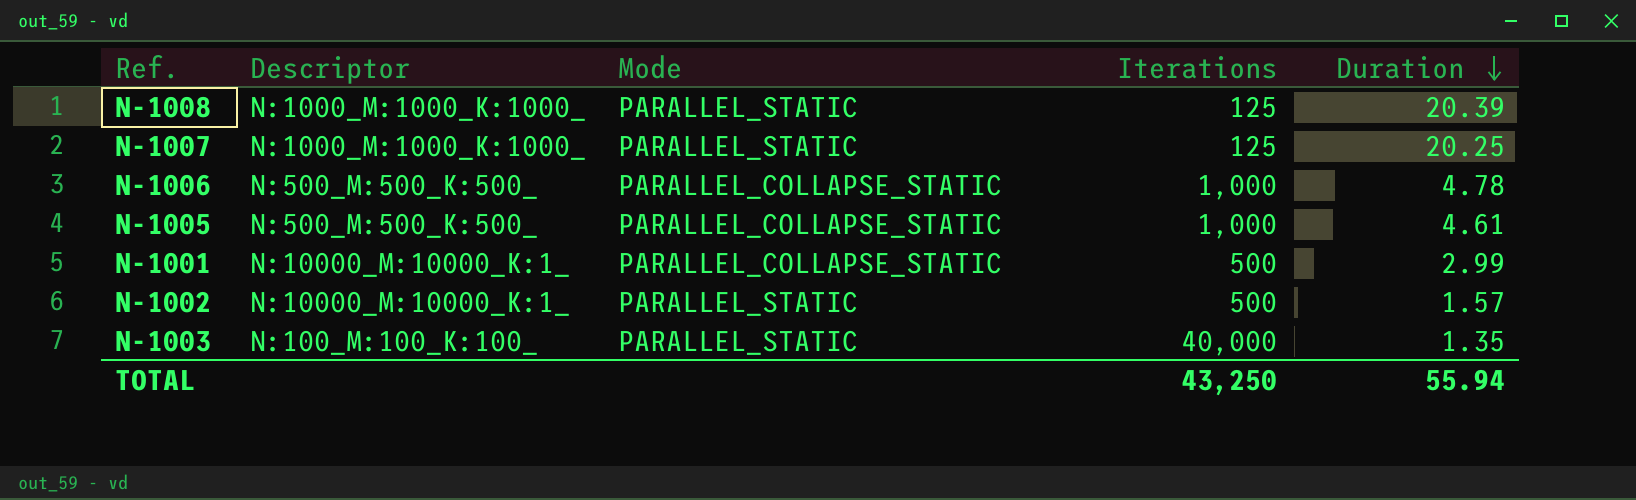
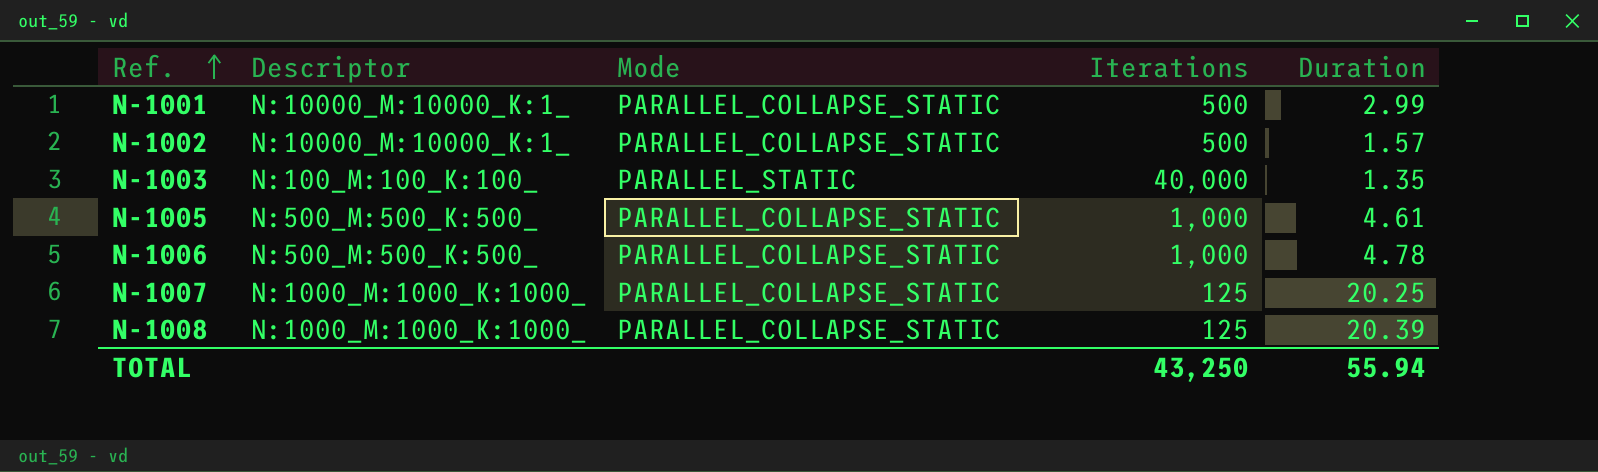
row order: Duration descending -> Ref. ascending
N-1002 | Mode: PARALLEL_STATIC -> PARALLEL_COLLAPSE_STATIC
N-1007 | Mode: PARALLEL_STATIC -> PARALLEL_COLLAPSE_STATIC
N-1008 | Mode: PARALLEL_STATIC -> PARALLEL_COLLAPSE_STATIC

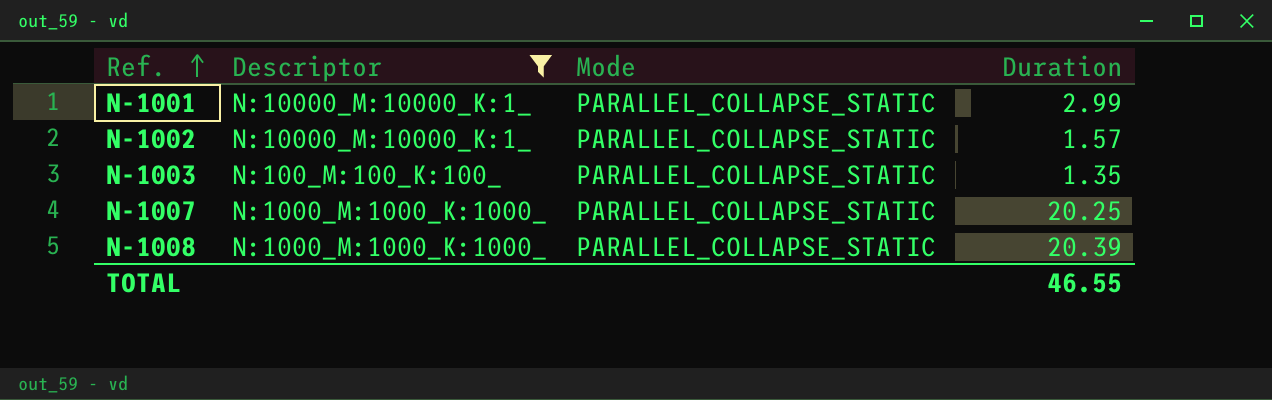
filter: none -> Descriptor != N:500_M:500_K:500_
column Iterations | position: 4 -> none
N-1003 | Mode: PARALLEL_STATIC -> PARALLEL_COLLAPSE_STATIC
TOTAL | Duration: 55.94 -> 46.55

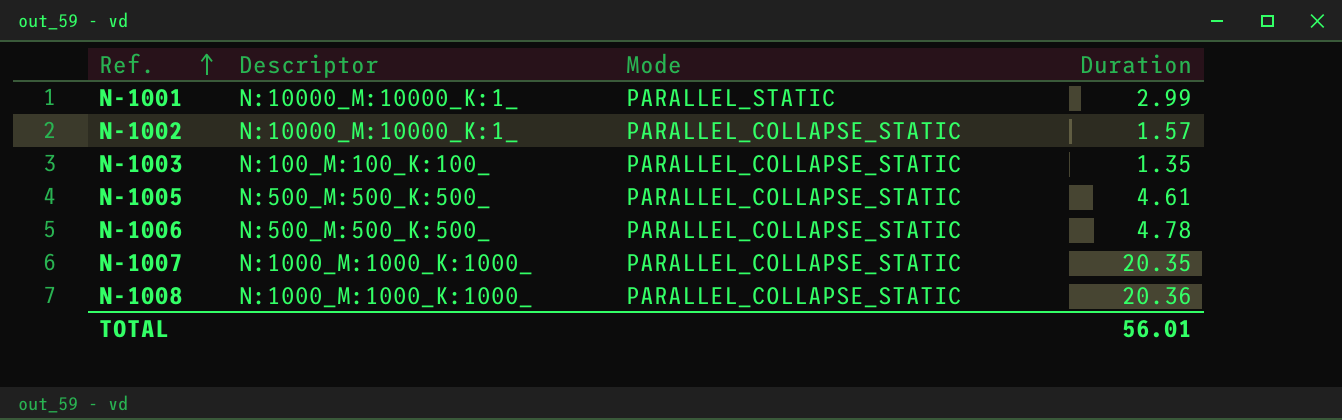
filter: Descriptor != N:500_M:500_K:500_ -> none
N-1001 | Mode: PARALLEL_COLLAPSE_STATIC -> PARALLEL_STATIC
N-1007 | Duration: 20.25 -> 20.35
N-1008 | Duration: 20.39 -> 20.36
TOTAL | Duration: 46.55 -> 56.01

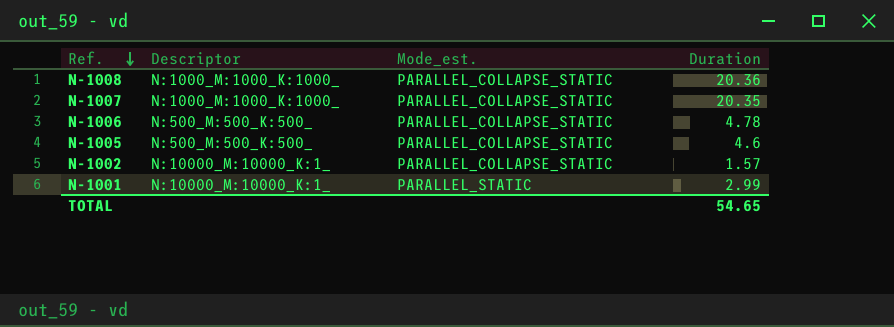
row order: Ref. ascending -> Ref. descending
column name: Mode -> Mode_est.
row N-1003: N:100_M:100_K:100_ | PARALLEL_COLLAPSE_STATIC | 1.35 -> none
N-1005 | Duration: 4.61 -> 4.6
TOTAL | Duration: 56.01 -> 54.65

